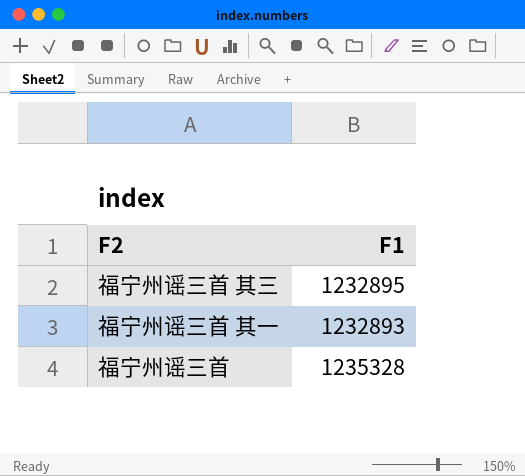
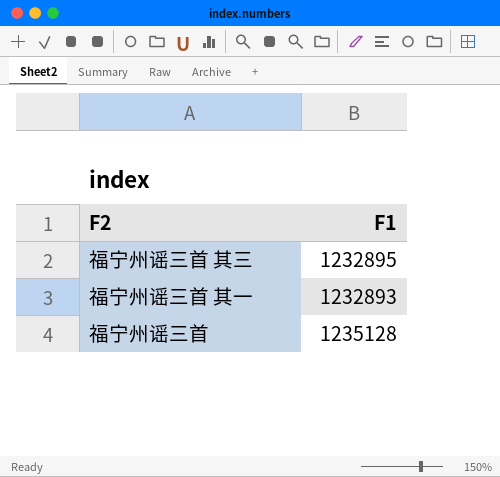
福宁州谣三首 | F1: 1235328 -> 1235128

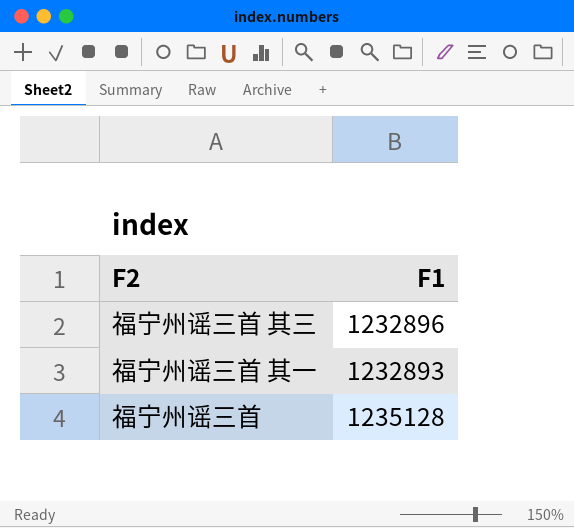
福宁州谣三首 其三 | F1: 1232895 -> 1232896

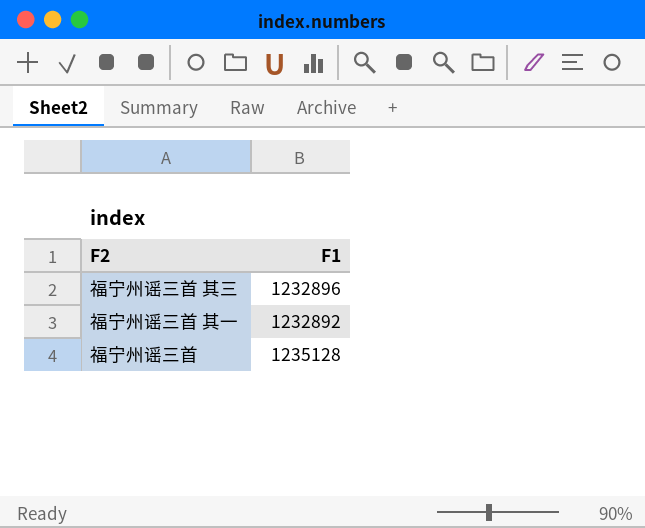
福宁州谣三首 其一 | F1: 1232893 -> 1232892

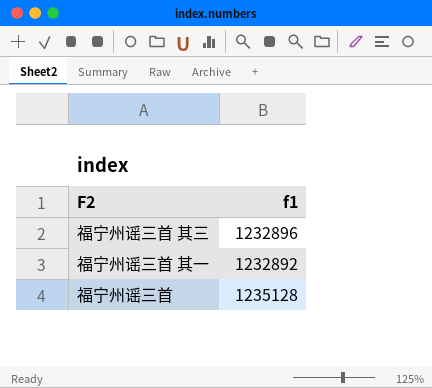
column name: F1 -> f1

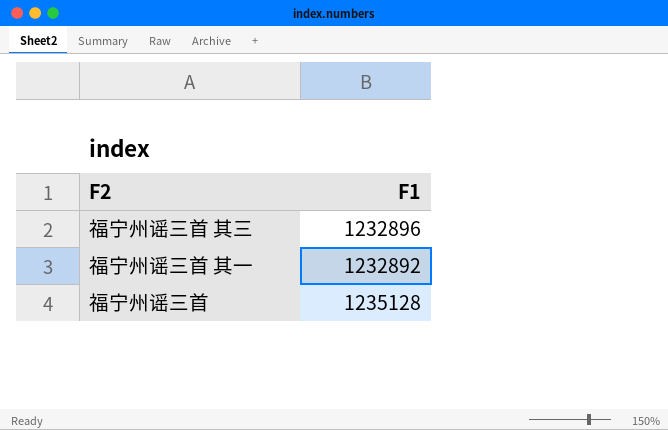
column name: f1 -> F1

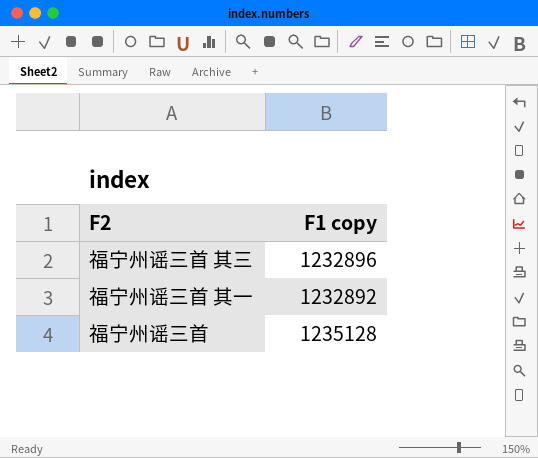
column name: F1 -> F1 copy

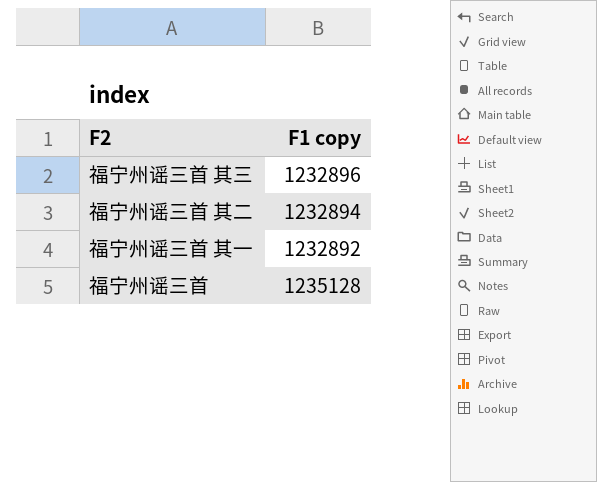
row 福宁州谣三首 其二: none -> 1232894

